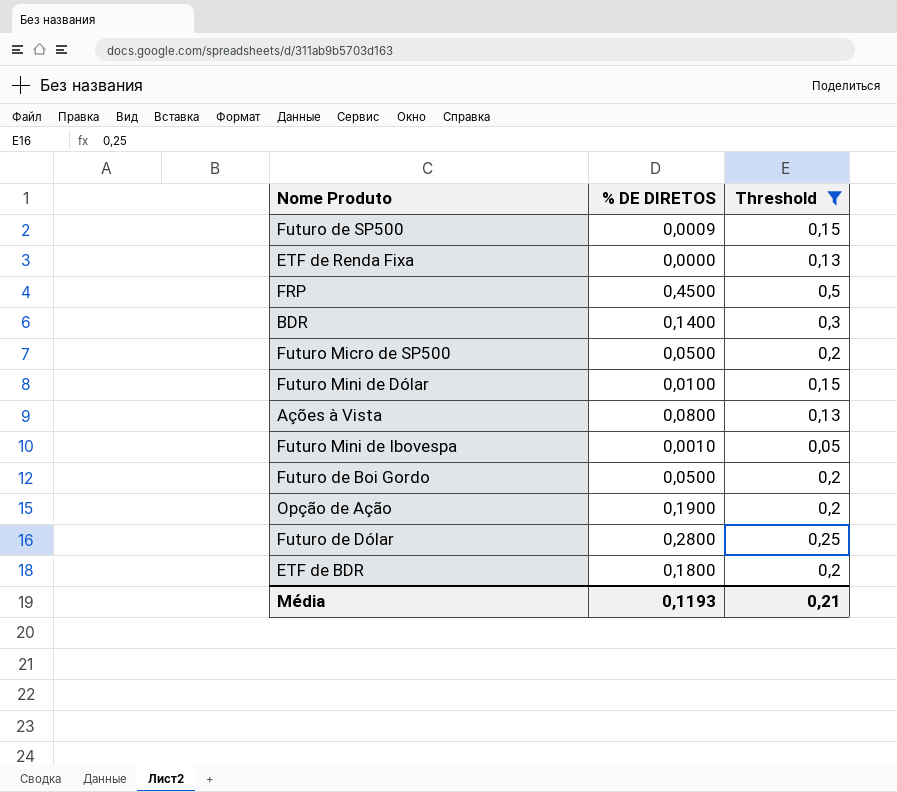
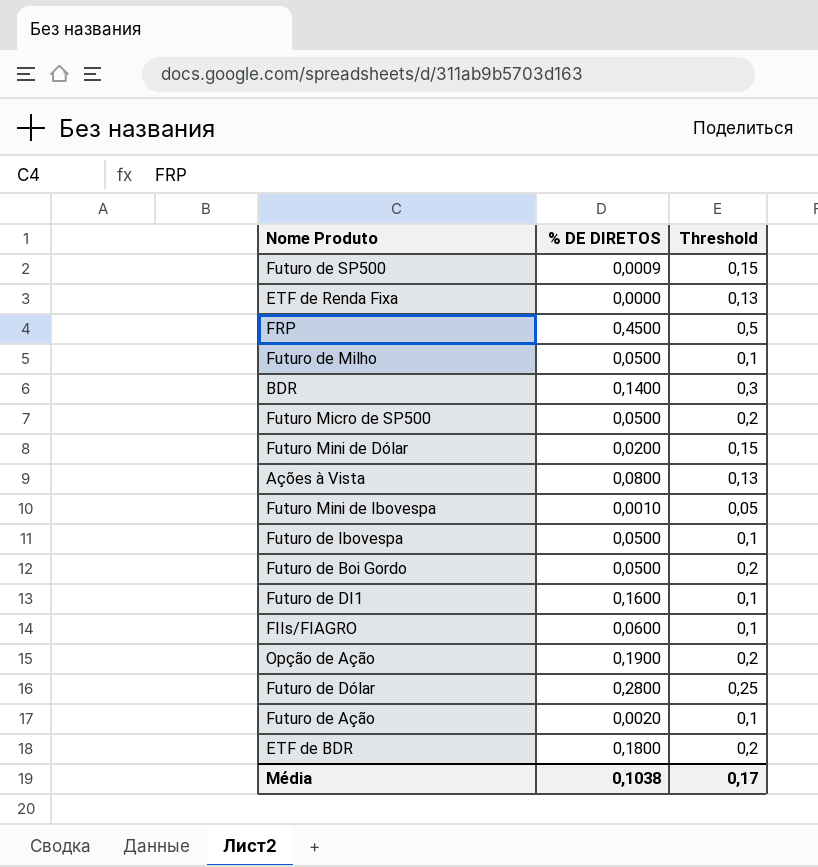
filter: Threshold != 0,1 -> none
Futuro Mini de Dólar | % DE DIRETOS: 0,0100 -> 0,0200
Média | % DE DIRETOS: 0,1193 -> 0,1038
Média | Threshold: 0,21 -> 0,17

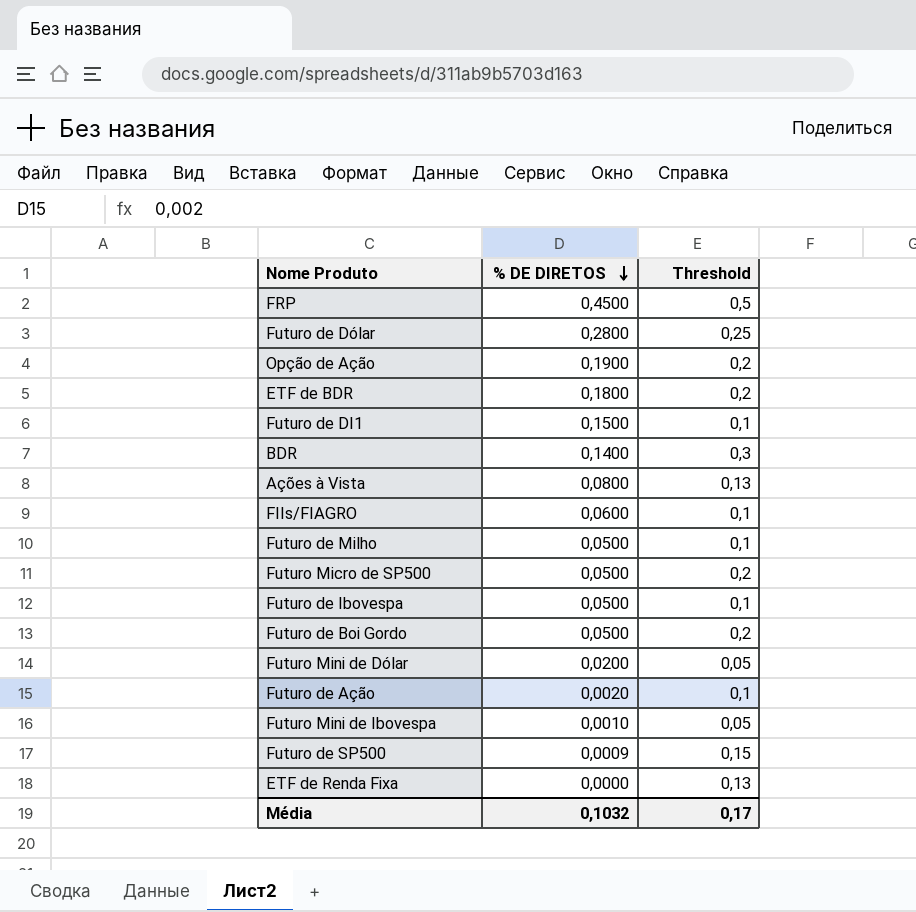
row order: none -> % DE DIRETOS descending
Futuro de DI1 | % DE DIRETOS: 0,1600 -> 0,1500
Futuro Mini de Dólar | Threshold: 0,15 -> 0,05
Média | % DE DIRETOS: 0,1038 -> 0,1032

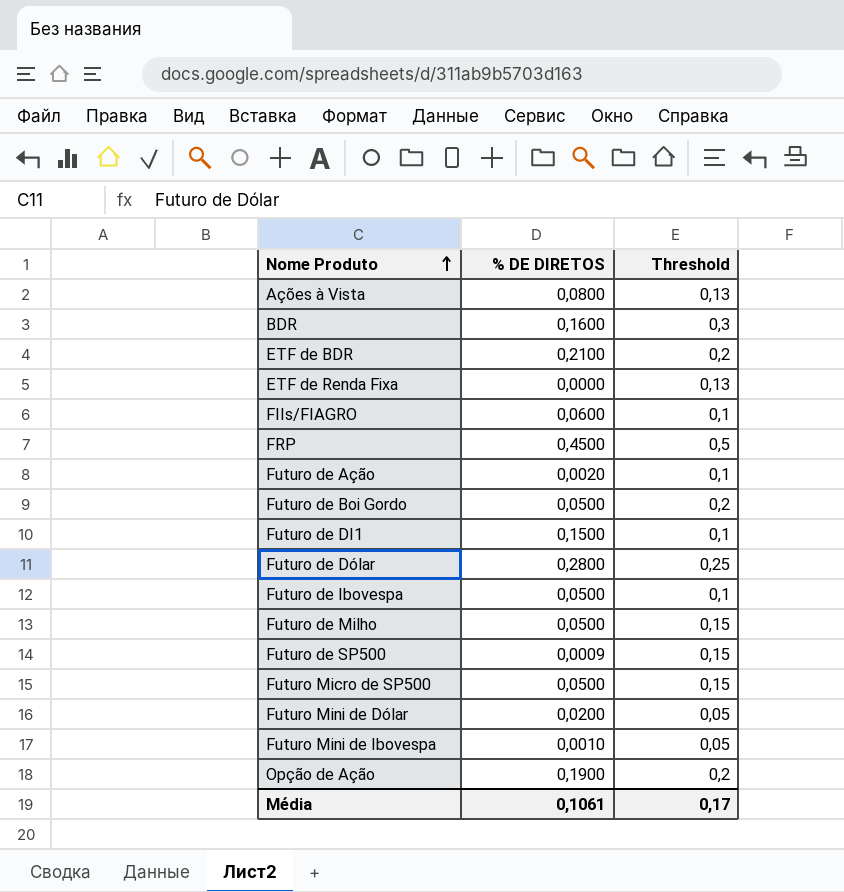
row order: % DE DIRETOS descending -> Nome Produto ascending
BDR | % DE DIRETOS: 0,1400 -> 0,1600
ETF de BDR | % DE DIRETOS: 0,1800 -> 0,2100
Futuro de Milho | Threshold: 0,1 -> 0,15
Futuro Micro de SP500 | Threshold: 0,2 -> 0,15
Média | % DE DIRETOS: 0,1032 -> 0,1061

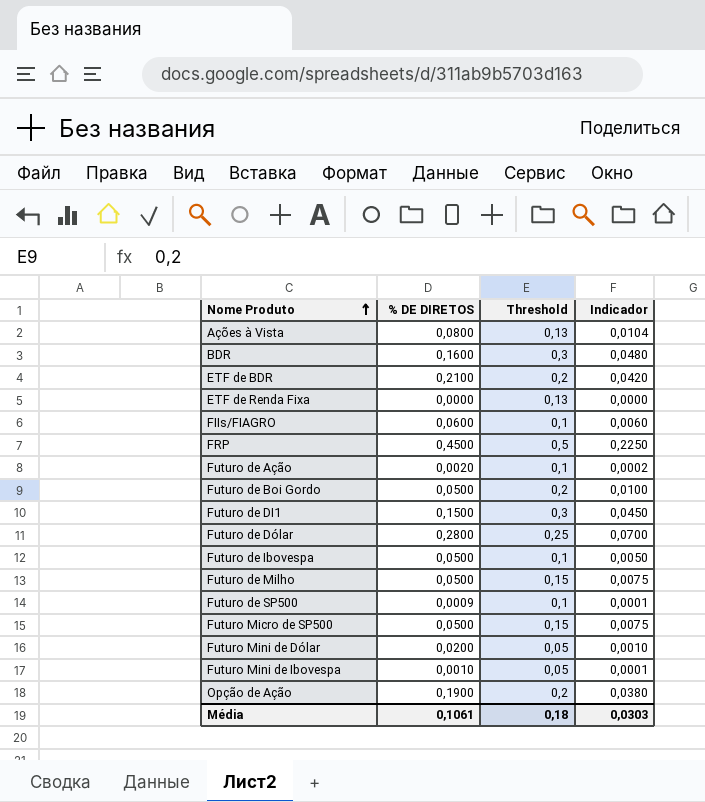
column Indicador | formula: none -> [% DE DIRETOS] * [Threshold]
Futuro de DI1 | Threshold: 0,1 -> 0,3
Futuro de SP500 | Threshold: 0,15 -> 0,1
Média | Threshold: 0,17 -> 0,18

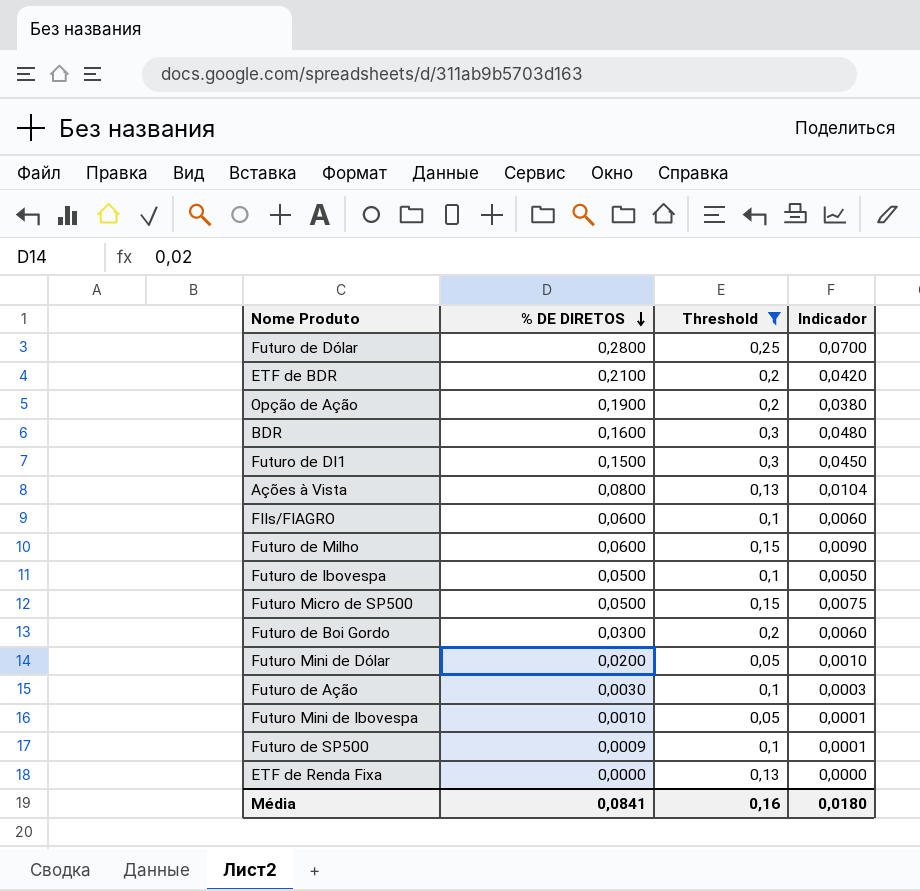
filter: none -> Threshold != 0,5
row order: Nome Produto ascending -> % DE DIRETOS descending
Futuro de Milho | % DE DIRETOS: 0,0500 -> 0,0600
Futuro de Milho | Indicador: 0,0075 -> 0,0090
Futuro de Boi Gordo | % DE DIRETOS: 0,0500 -> 0,0300
Futuro de Boi Gordo | Indicador: 0,0100 -> 0,0060
Futuro de Ação | % DE DIRETOS: 0,0020 -> 0,0030
Futuro de Ação | Indicador: 0,0002 -> 0,0003
Média | % DE DIRETOS: 0,1061 -> 0,0841
Média | Threshold: 0,18 -> 0,16
Média | Indicador: 0,0303 -> 0,0180

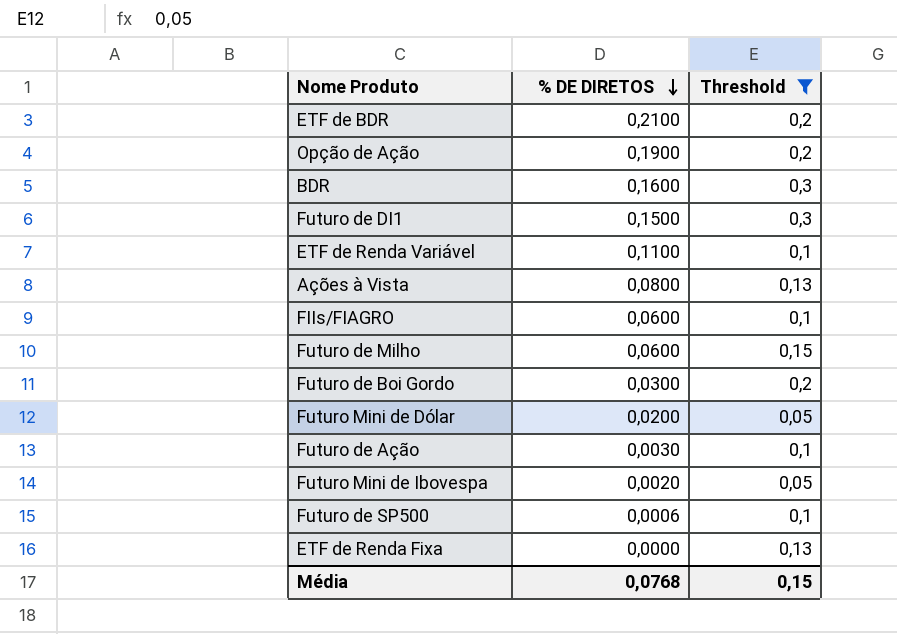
column Indicador | formula: [% DE DIRETOS] * [Threshold] -> none
row Futuro de Dólar: 0,2800 | 0,25 | 0,0700 -> none
row Futuro de Ibovespa: 0,0500 | 0,1 | 0,0050 -> none
row Futuro Micro de SP500: 0,0500 | 0,15 | 0,0075 -> none
row ETF de Renda Variável: none -> 0,1100 | 0,1
Futuro Mini de Ibovespa | % DE DIRETOS: 0,0010 -> 0,0020
Futuro de SP500 | % DE DIRETOS: 0,0009 -> 0,0006
Média | % DE DIRETOS: 0,0841 -> 0,0768
Média | Threshold: 0,16 -> 0,15

